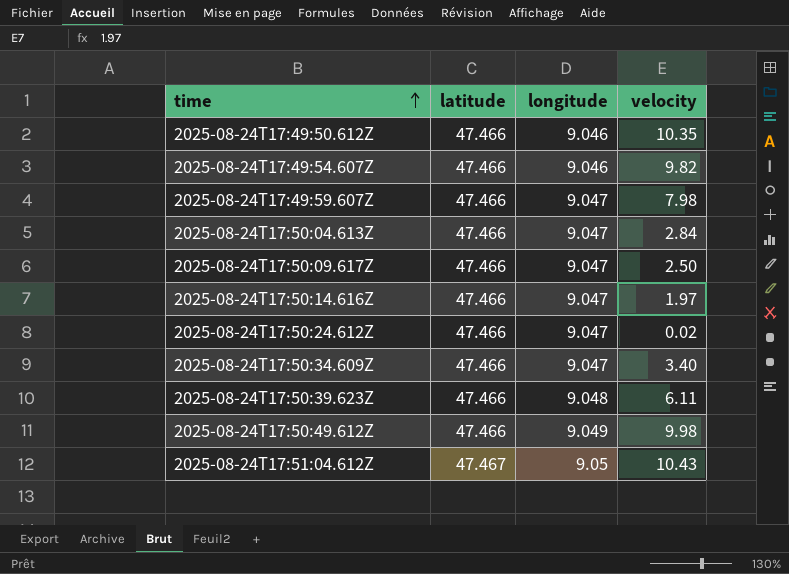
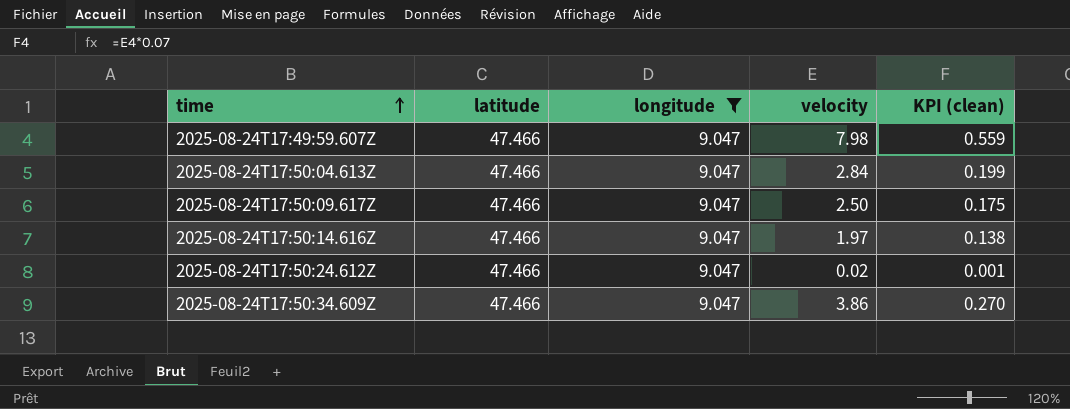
filter: none -> longitude = 9.047
column KPI (clean) | formula: none -> [velocity] * 0.07
2025-08-24T17:50:34.609Z | velocity: 3.40 -> 3.86

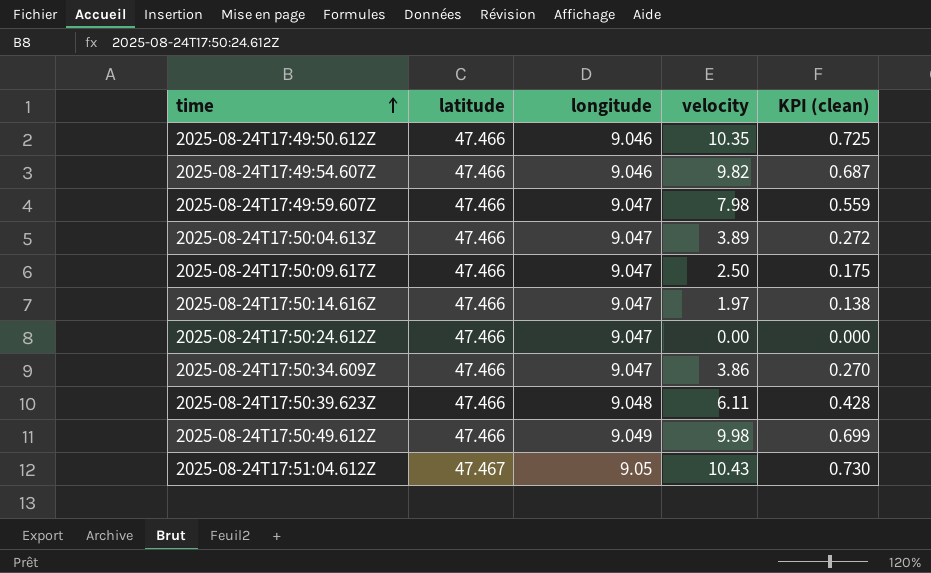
filter: longitude = 9.047 -> none
2025-08-24T17:50:04.613Z | velocity: 2.84 -> 3.89
2025-08-24T17:50:04.613Z | KPI (clean): 0.199 -> 0.272
2025-08-24T17:50:24.612Z | velocity: 0.02 -> 0.00
2025-08-24T17:50:24.612Z | KPI (clean): 0.001 -> 0.000

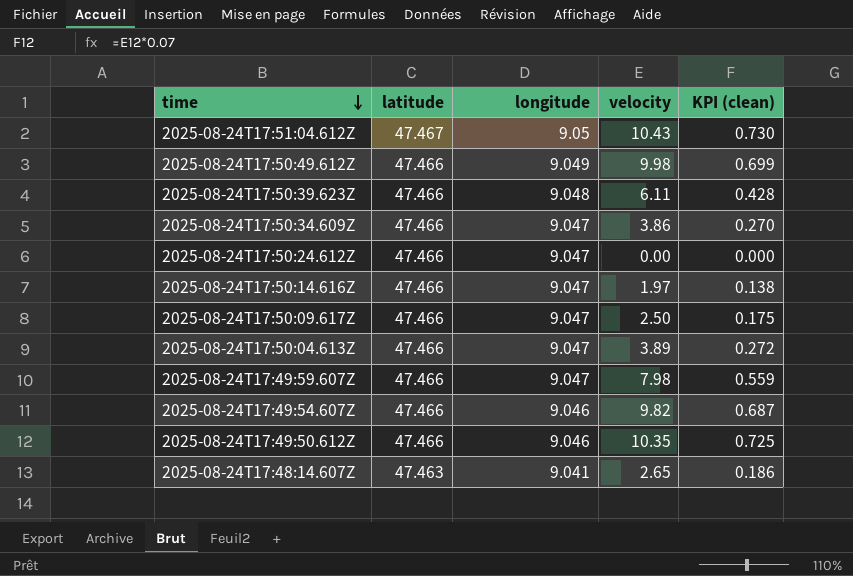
row order: time ascending -> time descending
row 2025-08-24T17:48:14.607Z: none -> 47.463 | 9.041 | 2.65 | 0.186

